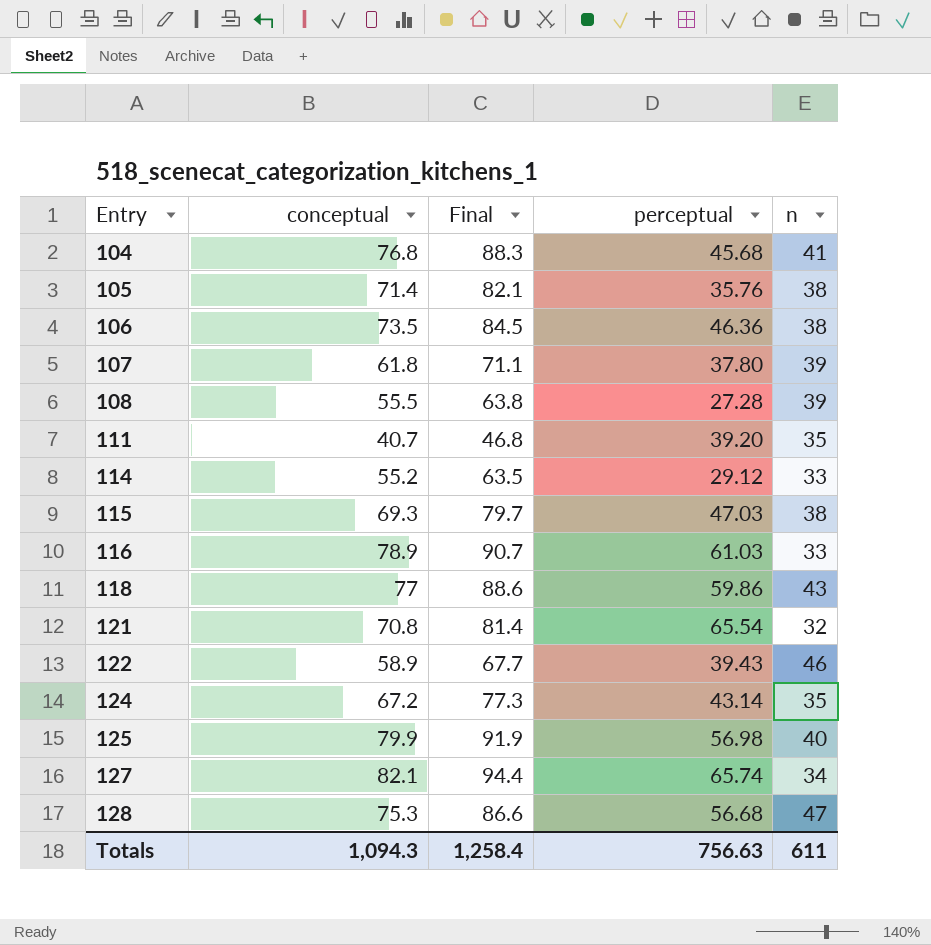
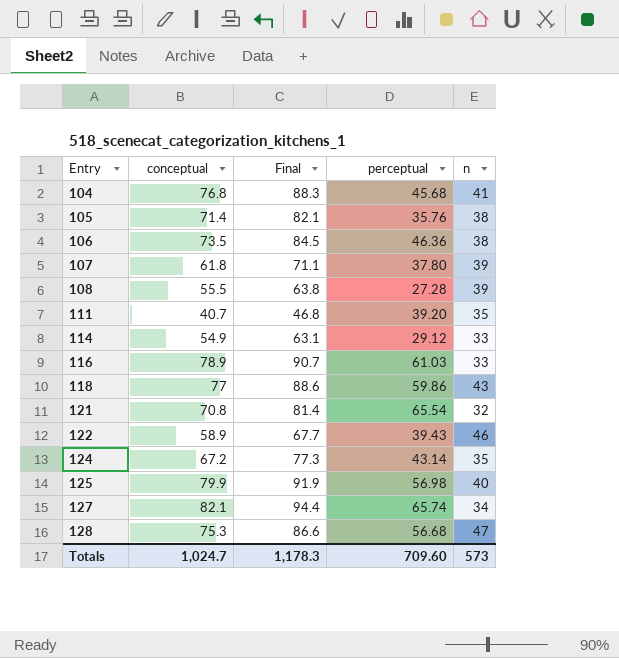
row 115: 69.3 | 79.7 | 47.03 | 38 -> none
114 | conceptual: 55.2 -> 54.9
114 | Final: 63.5 -> 63.1
Totals | conceptual: 1,094.3 -> 1,024.7
Totals | Final: 1,258.4 -> 1,178.3
Totals | perceptual: 756.63 -> 709.60
Totals | n: 611 -> 573

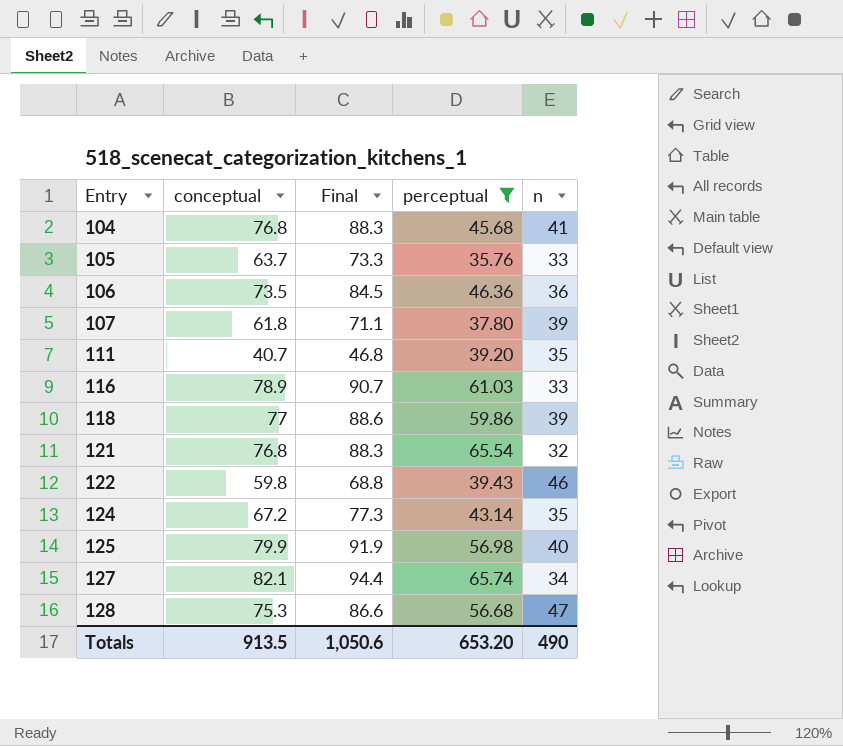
filter: none -> perceptual >= 35.76
105 | conceptual: 71.4 -> 63.7
105 | Final: 82.1 -> 73.3
105 | n: 38 -> 33
106 | n: 38 -> 36
118 | n: 43 -> 39
121 | conceptual: 70.8 -> 76.8
121 | Final: 81.4 -> 88.3
122 | conceptual: 58.9 -> 59.8
122 | Final: 67.7 -> 68.8
Totals | conceptual: 1,024.7 -> 913.5
Totals | Final: 1,178.3 -> 1,050.6
Totals | perceptual: 709.60 -> 653.20
Totals | n: 573 -> 490

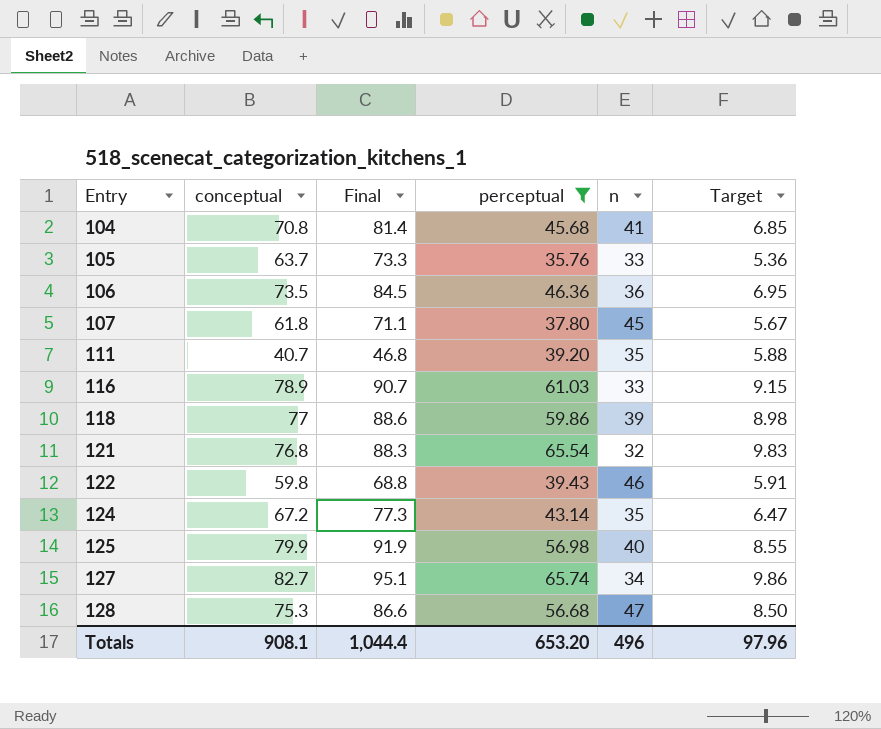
column Target | formula: none -> [perceptual] * 0.15
104 | conceptual: 76.8 -> 70.8
104 | Final: 88.3 -> 81.4
107 | n: 39 -> 45
127 | conceptual: 82.1 -> 82.7
127 | Final: 94.4 -> 95.1
Totals | conceptual: 913.5 -> 908.1
Totals | Final: 1,050.6 -> 1,044.4
Totals | n: 490 -> 496

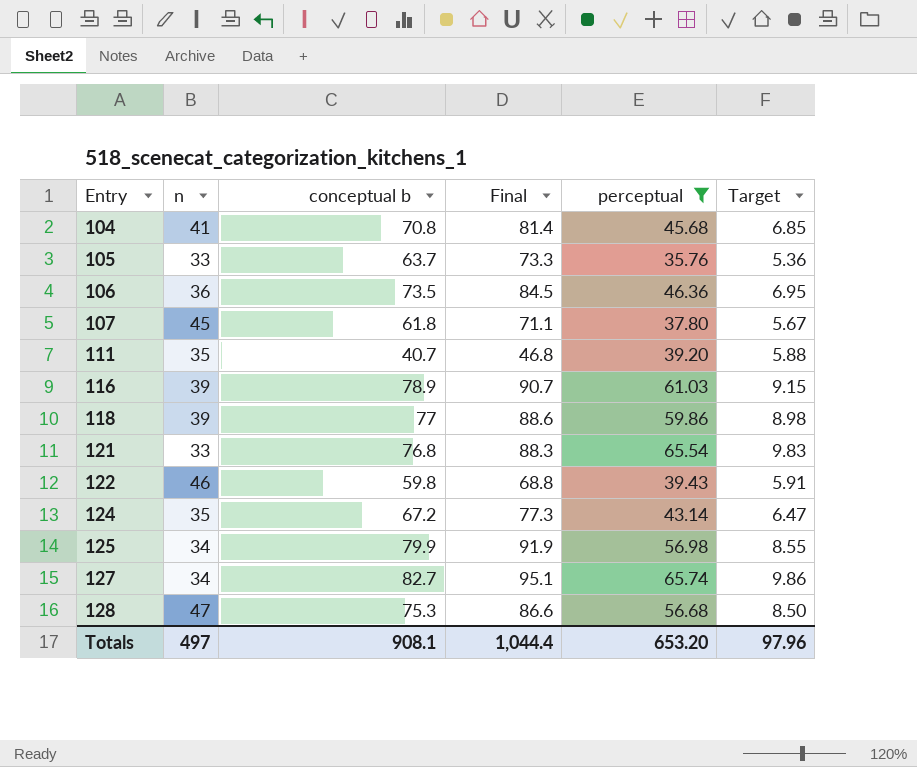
column n | position: 5 -> 2
column name: conceptual -> conceptual b
116 | n: 33 -> 39
121 | n: 32 -> 33
125 | n: 40 -> 34
Totals | n: 496 -> 497

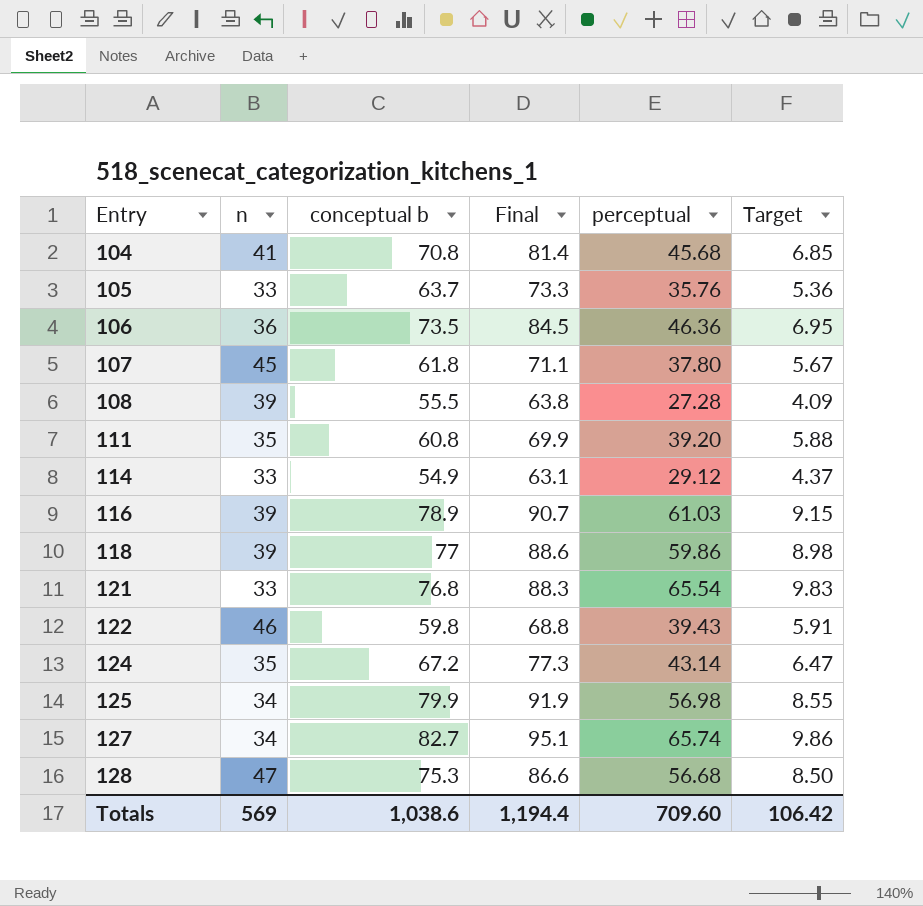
filter: perceptual >= 35.76 -> none
111 | conceptual b: 40.7 -> 60.8
111 | Final: 46.8 -> 69.9
Totals | n: 497 -> 569
Totals | conceptual b: 908.1 -> 1,038.6
Totals | Final: 1,044.4 -> 1,194.4
Totals | perceptual: 653.20 -> 709.60
Totals | Target: 97.96 -> 106.42

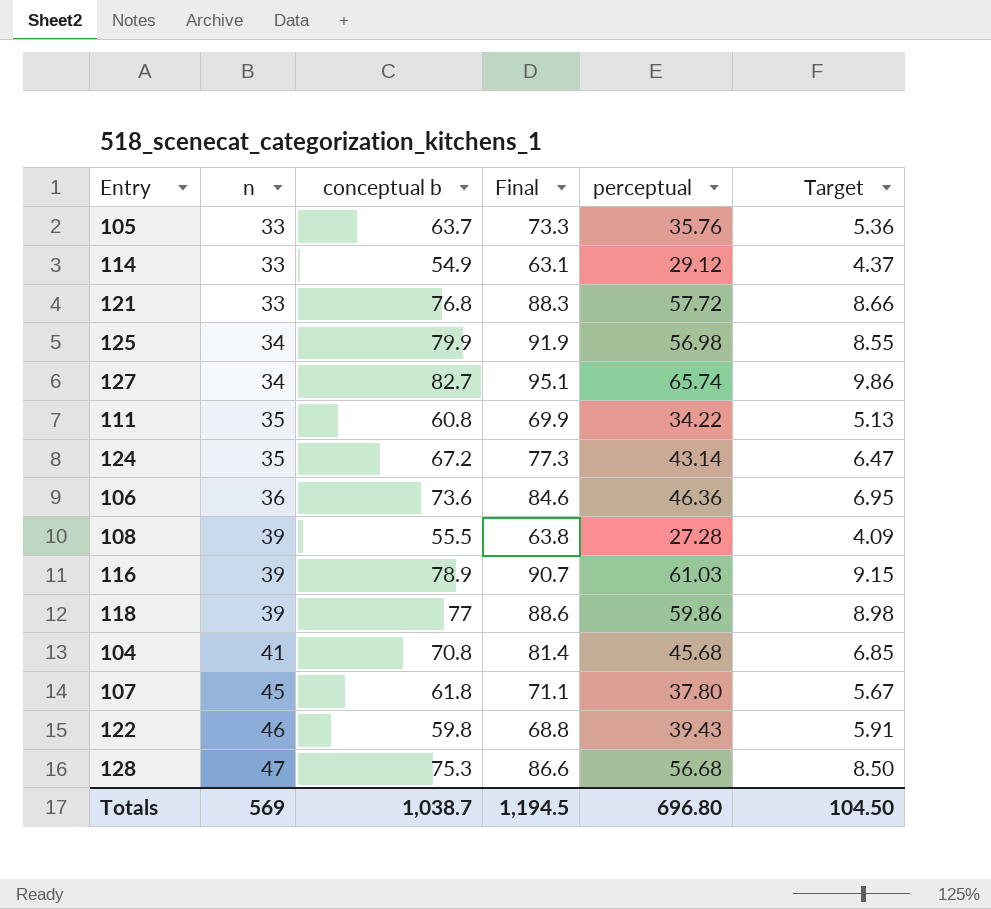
row order: Entry ascending -> n ascending
121 | perceptual: 65.54 -> 57.72
121 | Target: 9.83 -> 8.66
111 | perceptual: 39.20 -> 34.22
111 | Target: 5.88 -> 5.13
106 | conceptual b: 73.5 -> 73.6
106 | Final: 84.5 -> 84.6
Totals | conceptual b: 1,038.6 -> 1,038.7
Totals | Final: 1,194.4 -> 1,194.5
Totals | perceptual: 709.60 -> 696.80
Totals | Target: 106.42 -> 104.50

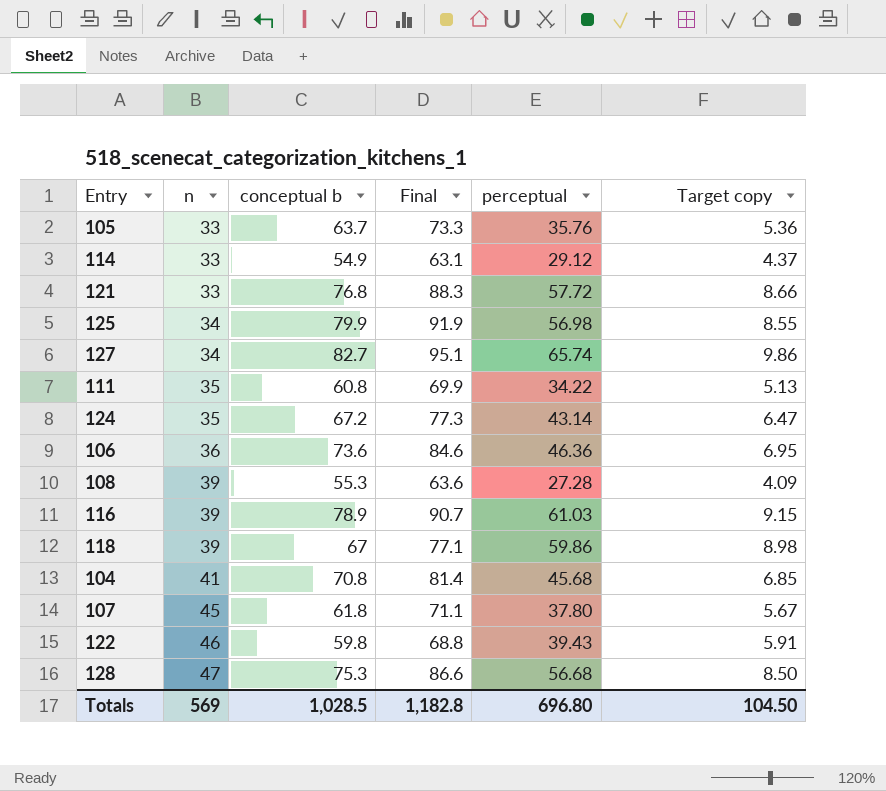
column name: Target -> Target copy
108 | conceptual b: 55.5 -> 55.3
108 | Final: 63.8 -> 63.6
118 | conceptual b: 77 -> 67
118 | Final: 88.6 -> 77.1
Totals | conceptual b: 1,038.7 -> 1,028.5
Totals | Final: 1,194.5 -> 1,182.8

